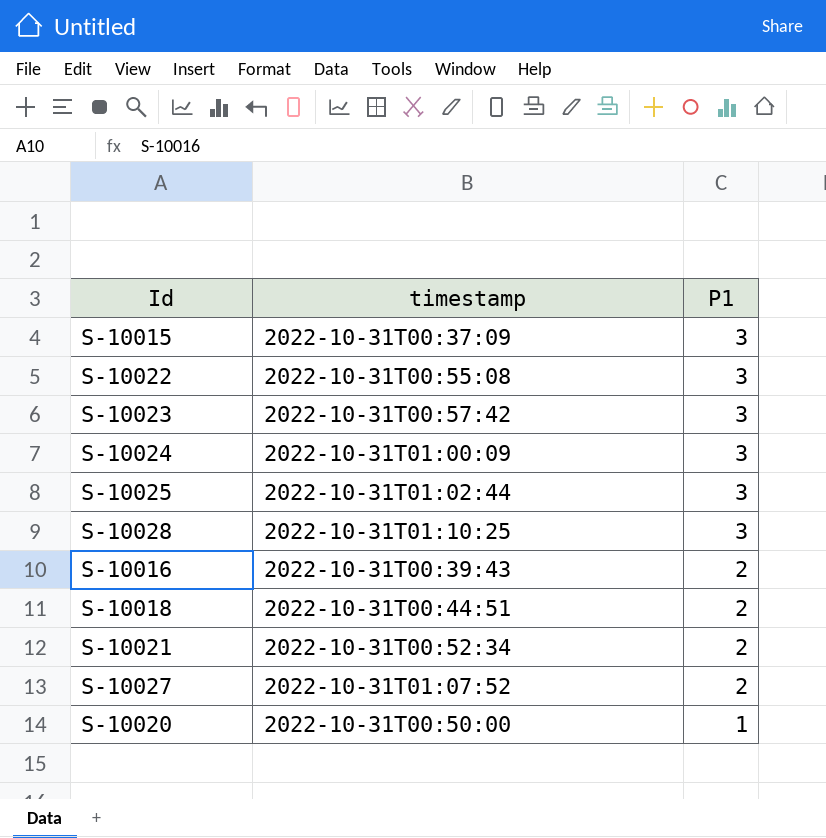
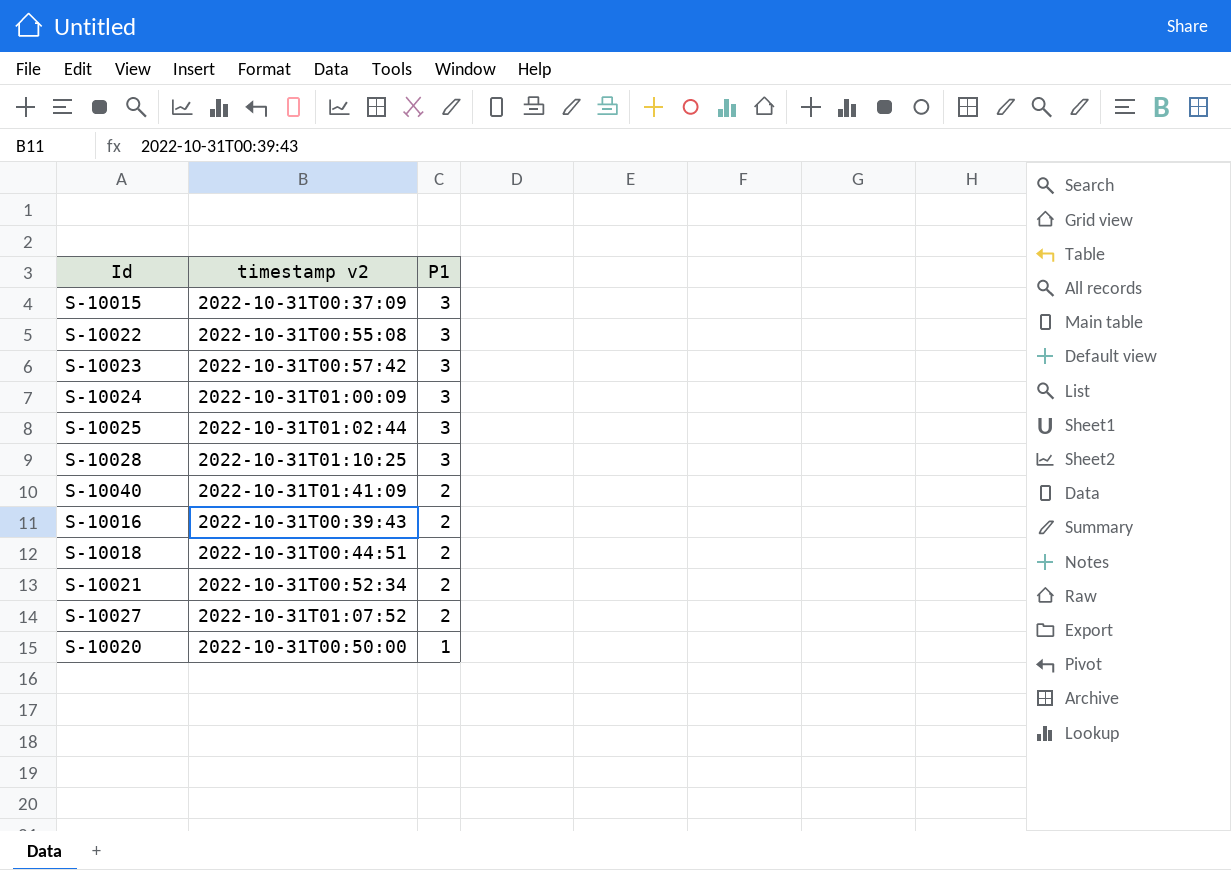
column name: timestamp -> timestamp v2
row S-10040: none -> 2022-10-31T01:41:09 | 2

